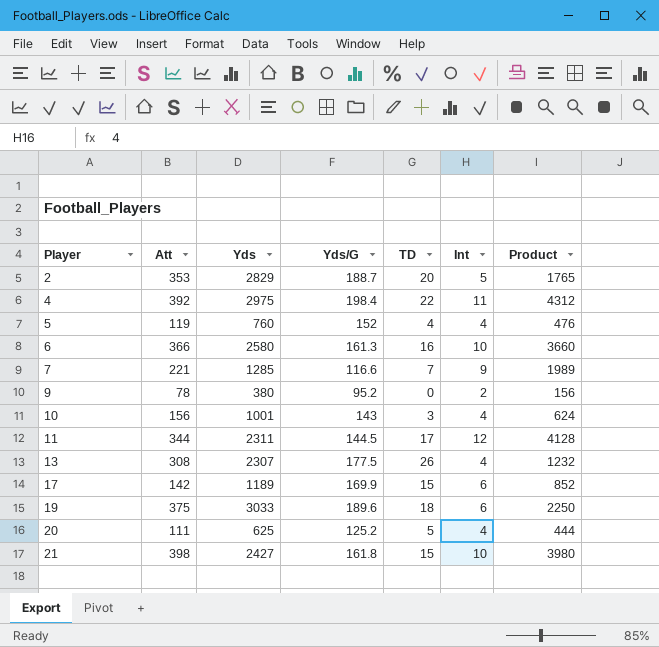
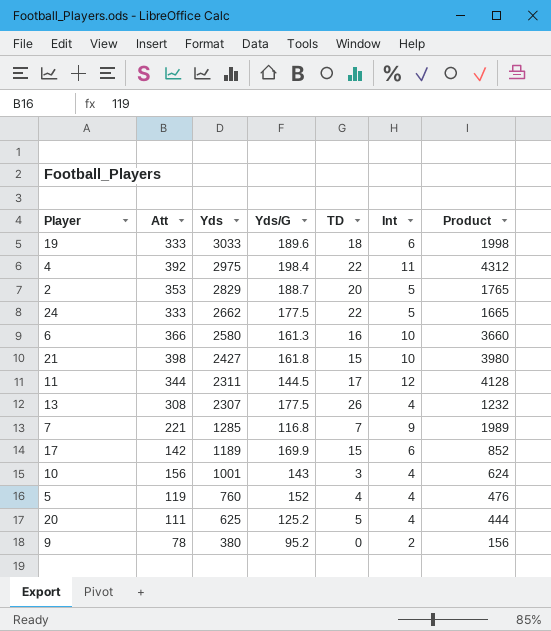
row order: Player ascending -> Yds descending
19 | Att: 375 -> 333
19 | Product: 2250 -> 1998
row 24: none -> 333 | 2662 | 177.5 | 22 | 5 | 1665
7 | Yds/G: 116.6 -> 116.8

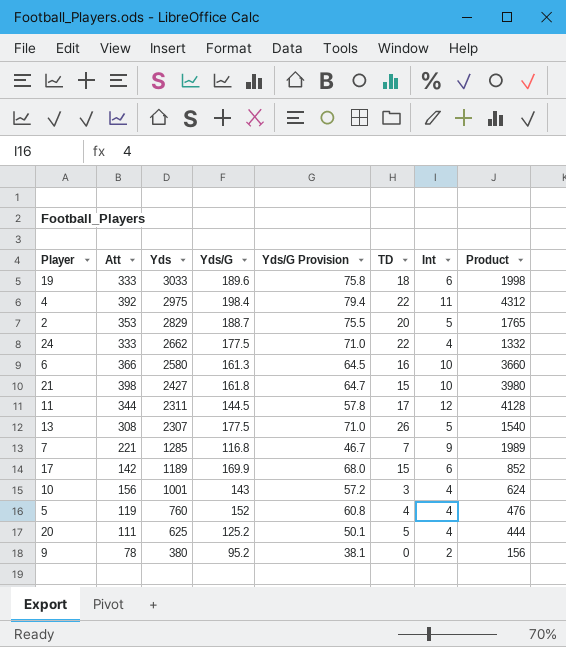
column Yds/G Provision | formula: none -> [Yds/G] * 0.4
24 | Int: 5 -> 4
24 | Product: 1665 -> 1332
13 | Int: 4 -> 5
13 | Product: 1232 -> 1540

